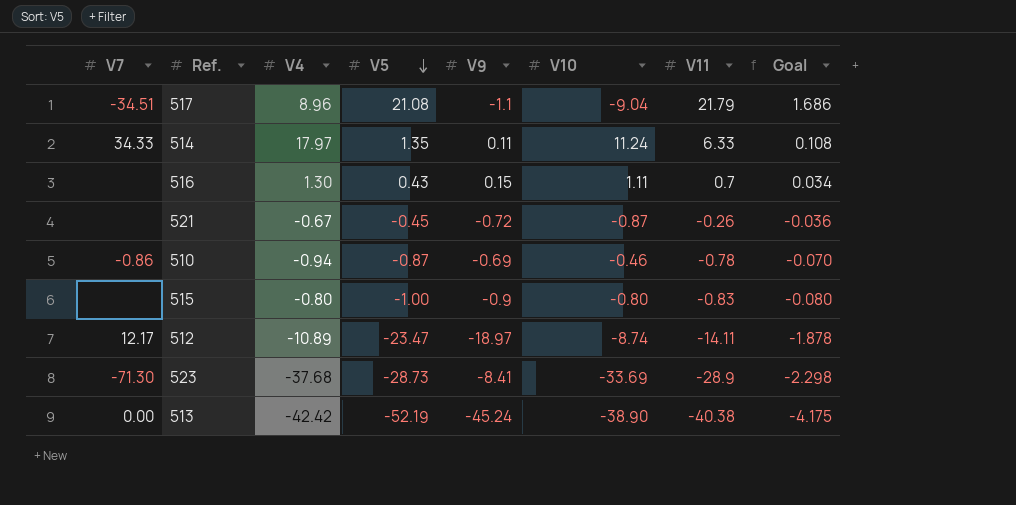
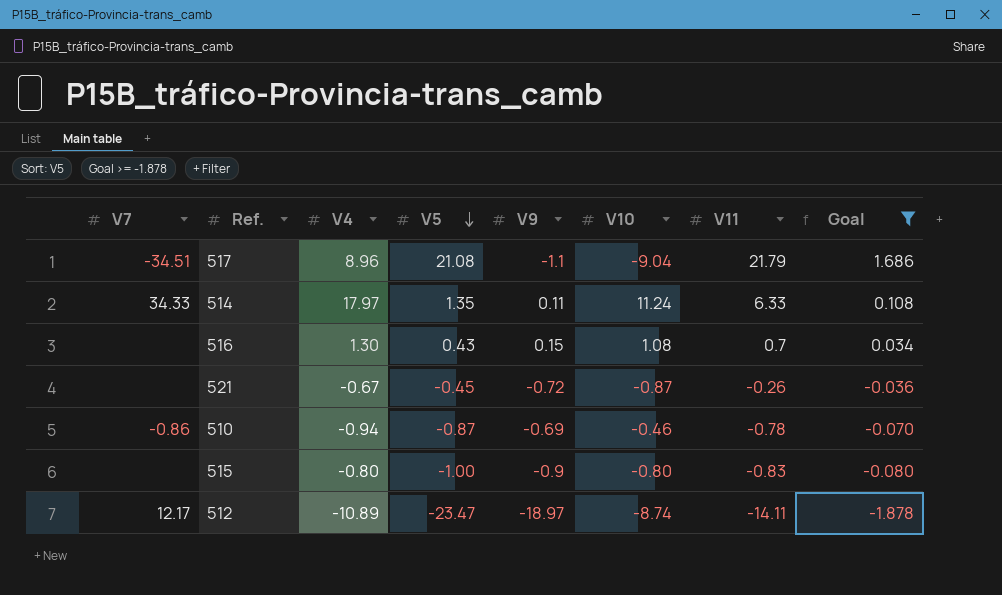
filter: none -> Goal >= -1.878
516 | V10: 1.11 -> 1.08

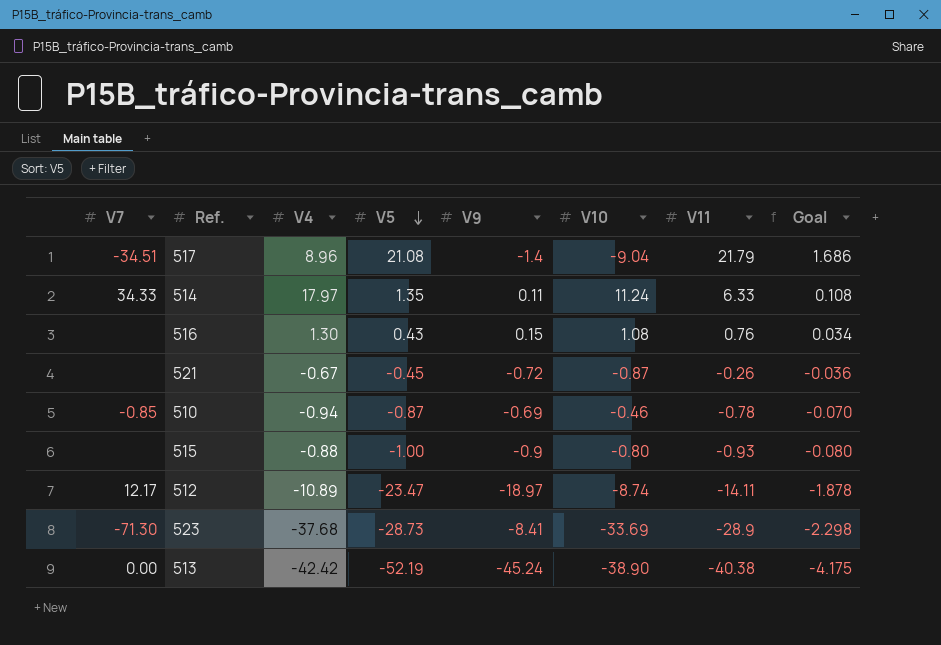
filter: Goal >= -1.878 -> none
517 | V9: -1.1 -> -1.4
516 | V11: 0.7 -> 0.76
510 | V7: -0.86 -> -0.85
515 | V4: -0.80 -> -0.88
515 | V11: -0.83 -> -0.93

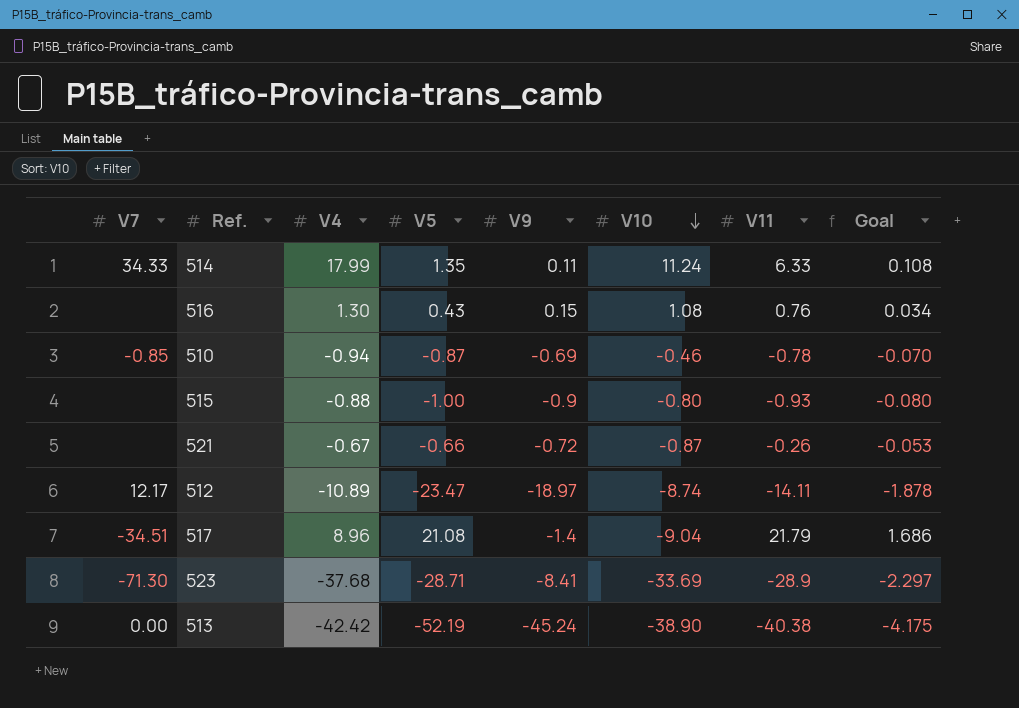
row order: V5 descending -> V10 descending
514 | V4: 17.97 -> 17.99
521 | V5: -0.45 -> -0.66
521 | Goal: -0.036 -> -0.053
523 | V5: -28.73 -> -28.71
523 | Goal: -2.298 -> -2.297

